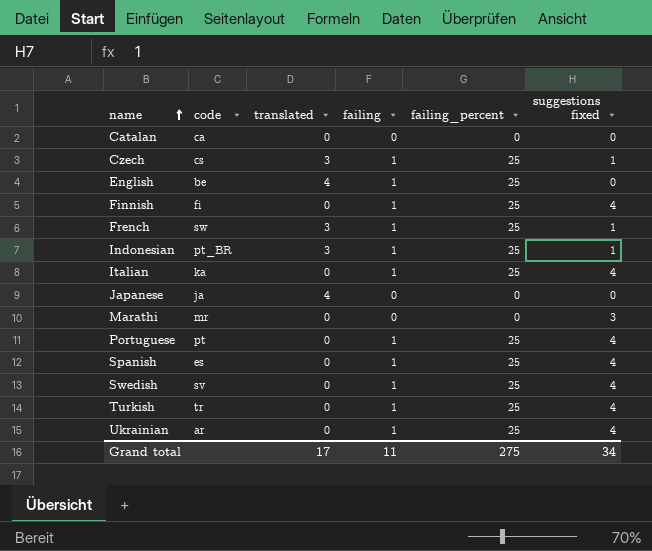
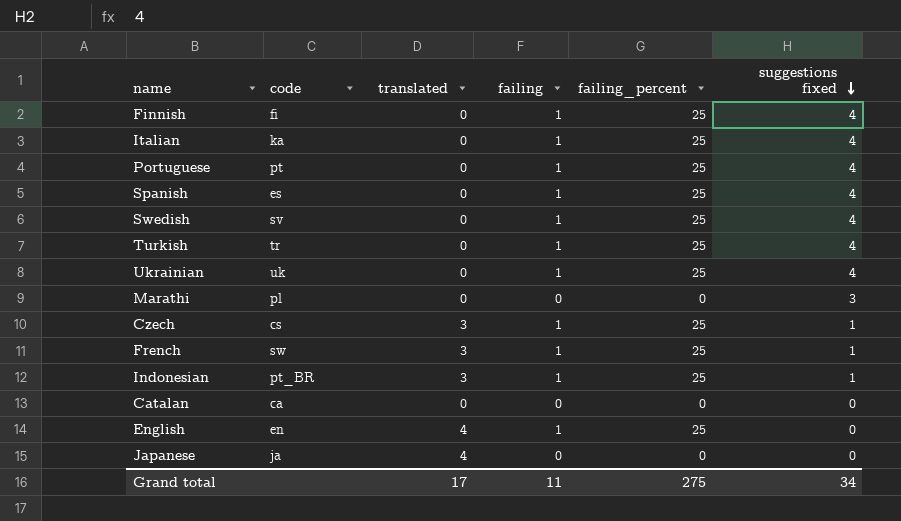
row order: name ascending -> suggestions fixed descending
Ukrainian | code: ar -> uk
Marathi | code: mr -> pl
English | code: be -> en

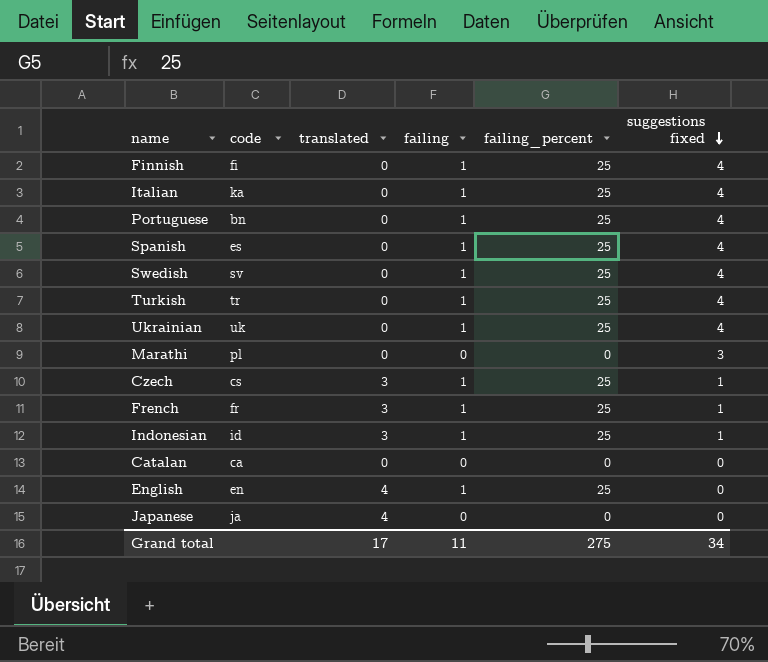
Portuguese | code: pt -> bn
French | code: sw -> fr
Indonesian | code: pt_BR -> id

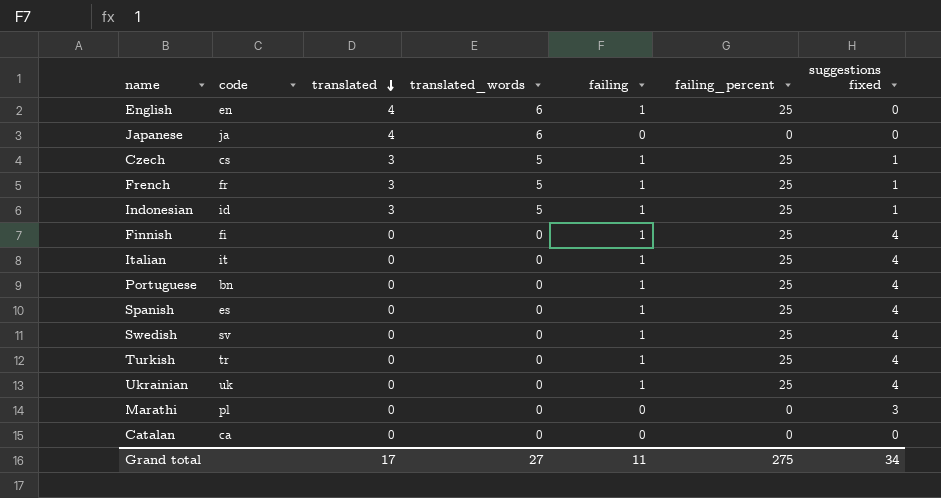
row order: suggestions fixed descending -> translated descending
column translated_words | position: none -> 4
Italian | code: ka -> it

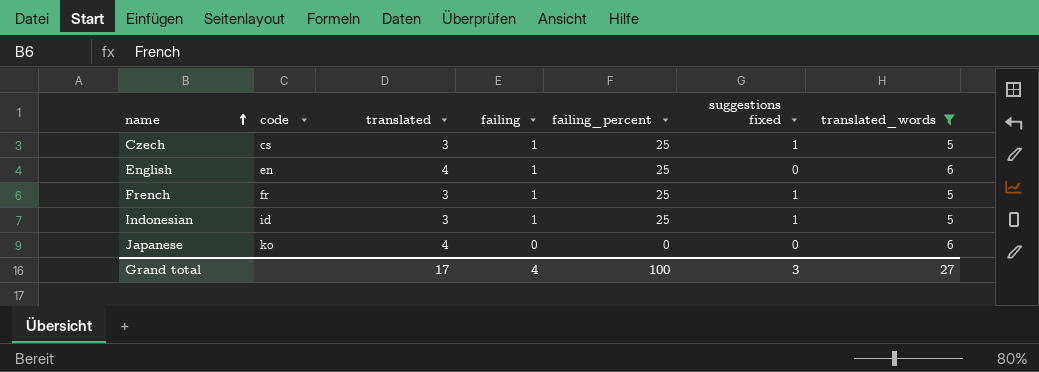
filter: none -> translated_words != 0
row order: translated descending -> name ascending
column translated_words | position: 4 -> 7
Japanese | code: ja -> ko
Grand total | failing: 11 -> 4
Grand total | failing_percent: 275 -> 100
Grand total | suggestions fixed: 34 -> 3

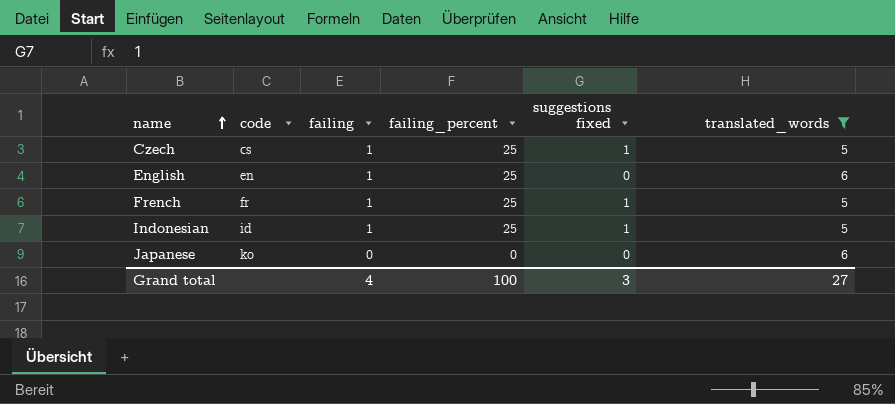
column translated | position: 3 -> none

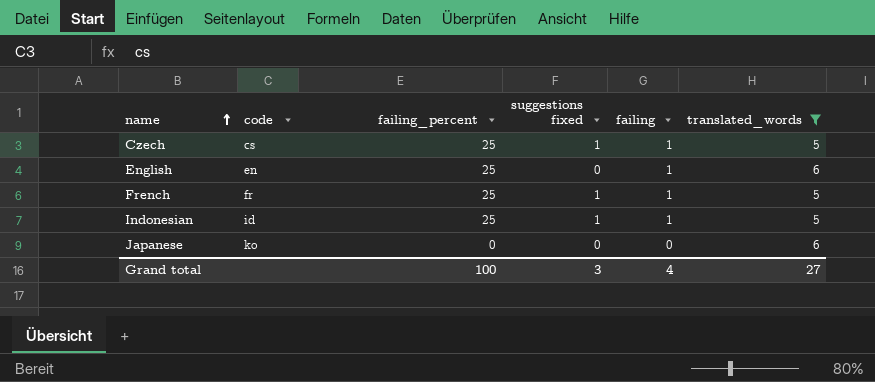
column failing | position: 3 -> 5

